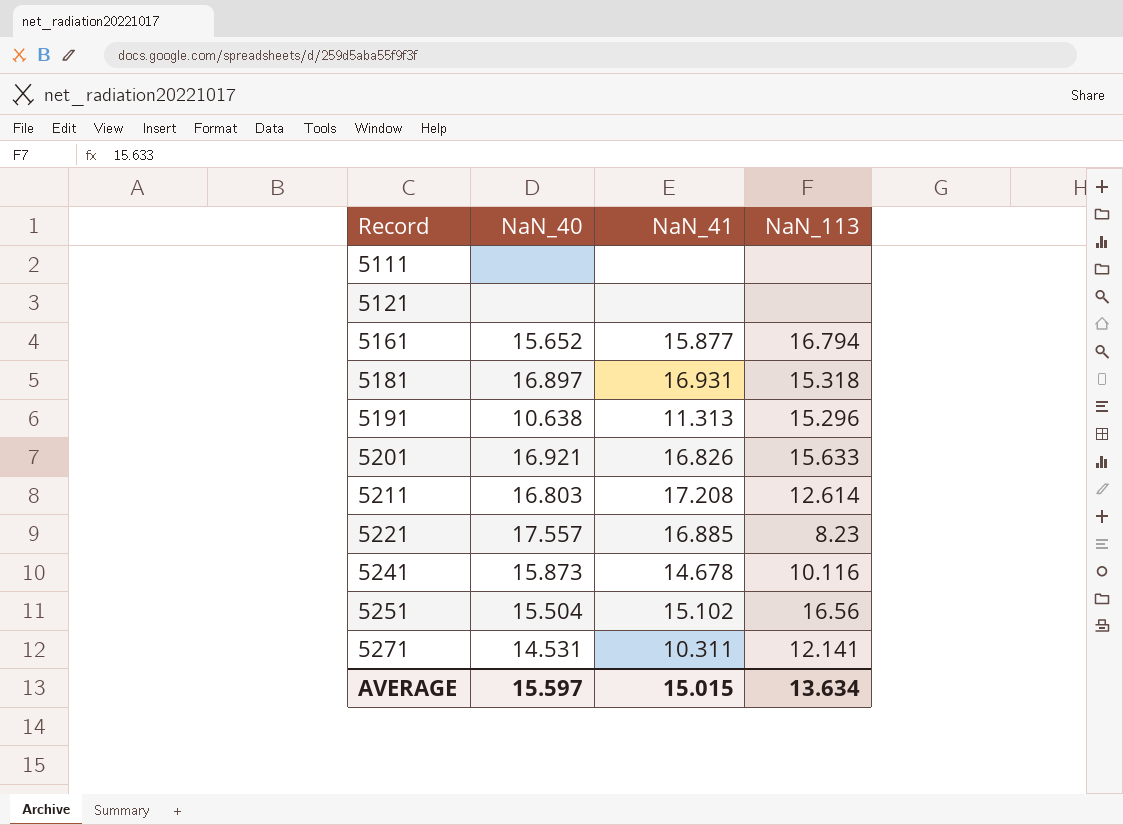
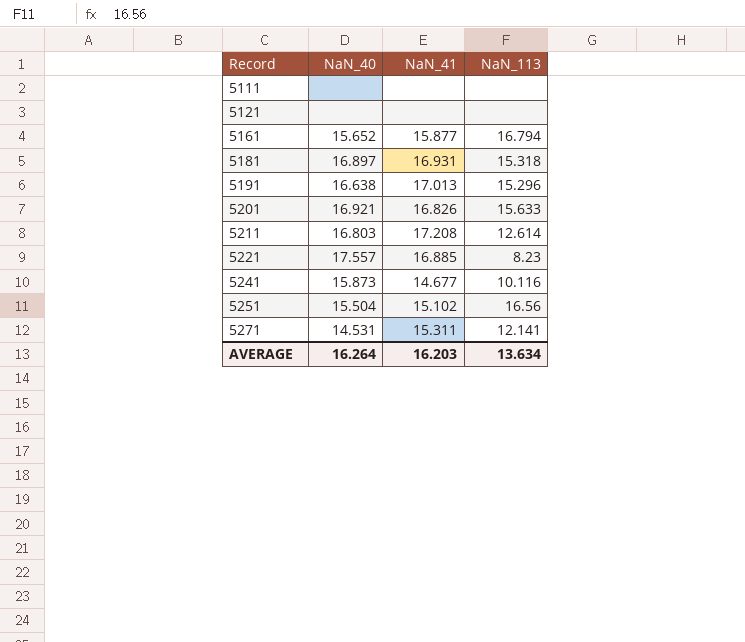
5191 | NaN_40: 10.638 -> 16.638
5191 | NaN_41: 11.313 -> 17.013
5241 | NaN_41: 14.678 -> 14.677
5271 | NaN_41: 10.311 -> 15.311
AVERAGE | NaN_40: 15.597 -> 16.264
AVERAGE | NaN_41: 15.015 -> 16.203

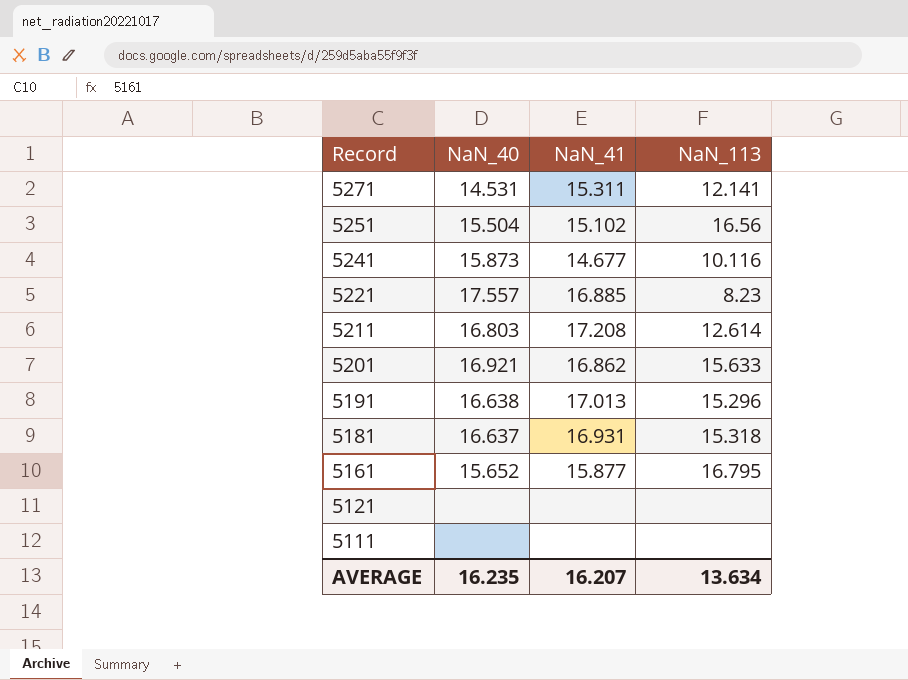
row order: Record ascending -> Record descending
5201 | NaN_41: 16.826 -> 16.862
5181 | NaN_40: 16.897 -> 16.637
5161 | NaN_113: 16.794 -> 16.795
AVERAGE | NaN_40: 16.264 -> 16.235
AVERAGE | NaN_41: 16.203 -> 16.207

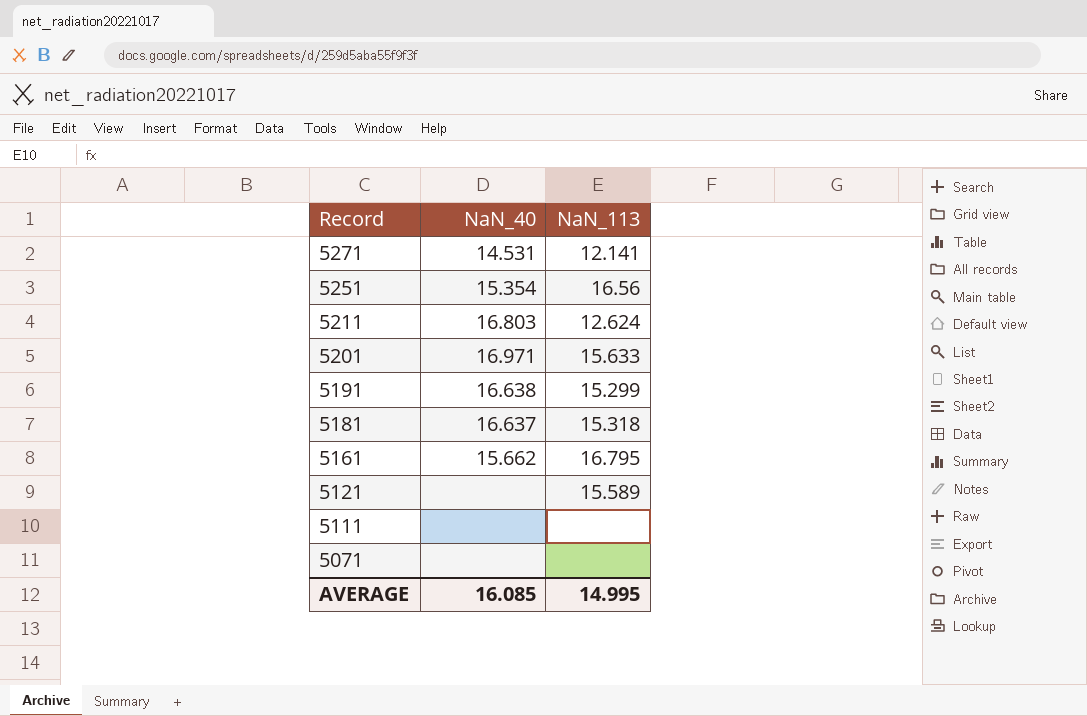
column NaN_41 | position: 3 -> none
row 5241: 15.873 | 14.677 | 10.116 -> none
row 5221: 17.557 | 16.885 | 8.23 -> none
5251 | NaN_40: 15.504 -> 15.354
5211 | NaN_113: 12.614 -> 12.624
5201 | NaN_40: 16.921 -> 16.971
5191 | NaN_113: 15.296 -> 15.299
5161 | NaN_40: 15.652 -> 15.662
5121 | NaN_113: none -> 15.589
row 5071: none -> none | none
AVERAGE | NaN_40: 16.235 -> 16.085
AVERAGE | NaN_113: 13.634 -> 14.995

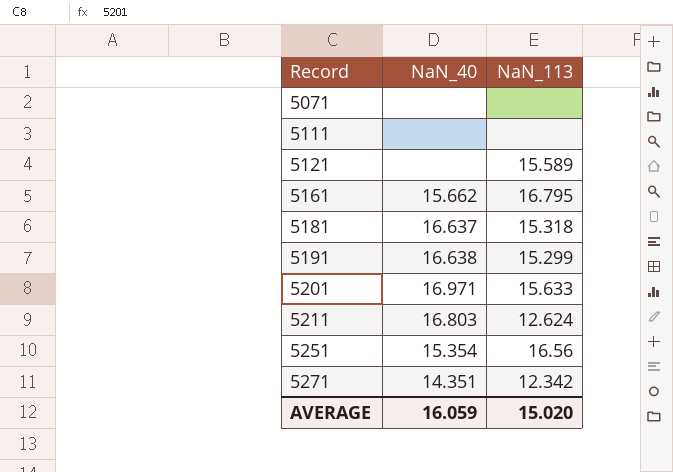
row order: Record descending -> Record ascending
5271 | NaN_40: 14.531 -> 14.351
5271 | NaN_113: 12.141 -> 12.342
AVERAGE | NaN_40: 16.085 -> 16.059
AVERAGE | NaN_113: 14.995 -> 15.020

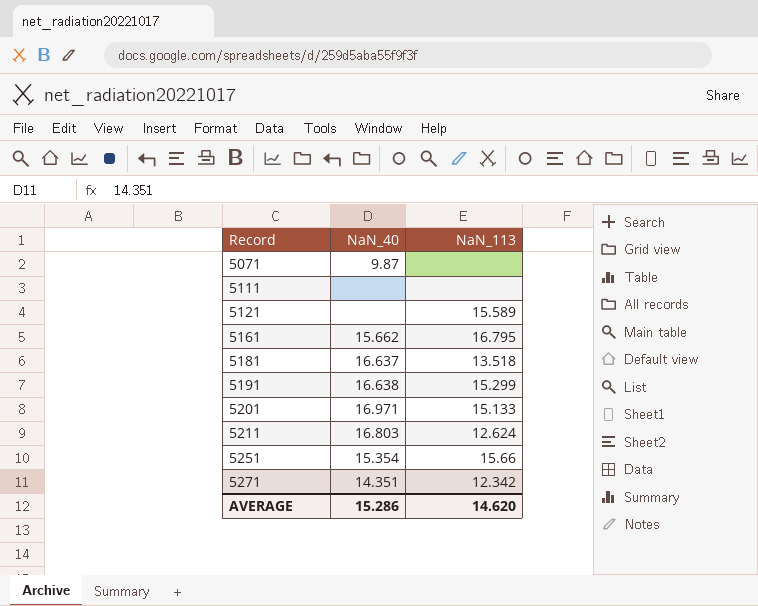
5071 | NaN_40: none -> 9.87
5181 | NaN_113: 15.318 -> 13.518
5201 | NaN_113: 15.633 -> 15.133
5251 | NaN_113: 16.56 -> 15.66
AVERAGE | NaN_40: 16.059 -> 15.286
AVERAGE | NaN_113: 15.020 -> 14.620

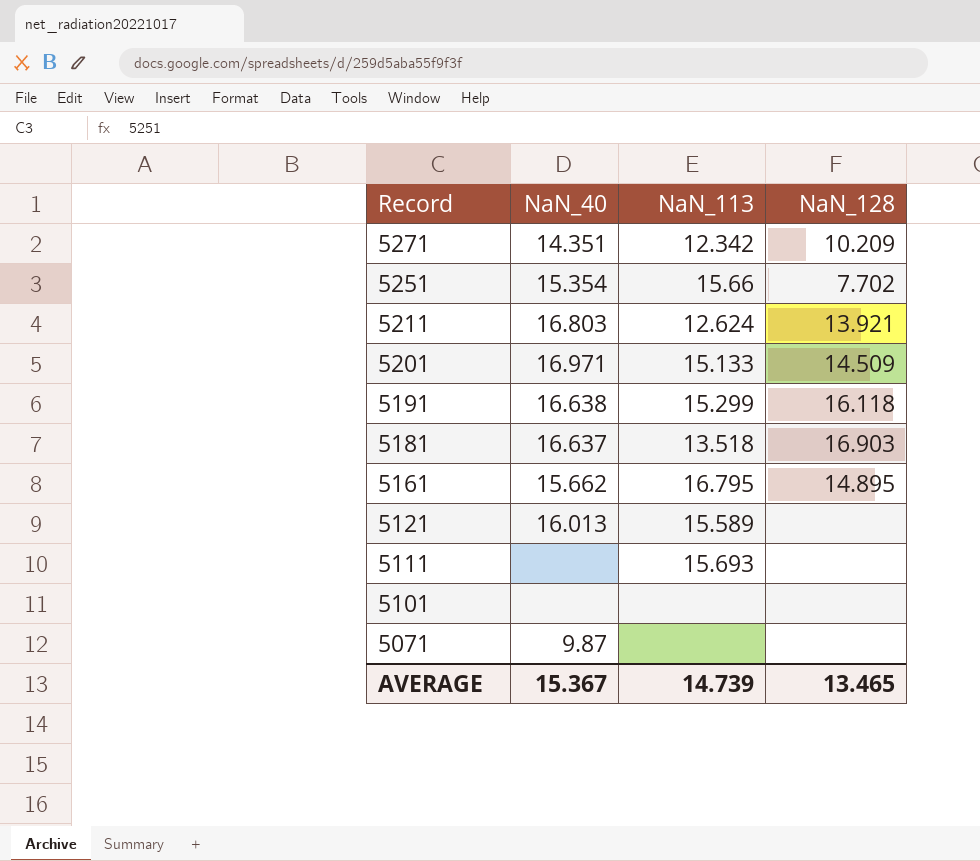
row order: Record ascending -> Record descending
column NaN_128 | position: none -> 4
5121 | NaN_40: none -> 16.013
5111 | NaN_113: none -> 15.693
row 5101: none -> none | none | none
AVERAGE | NaN_40: 15.286 -> 15.367
AVERAGE | NaN_113: 14.620 -> 14.739

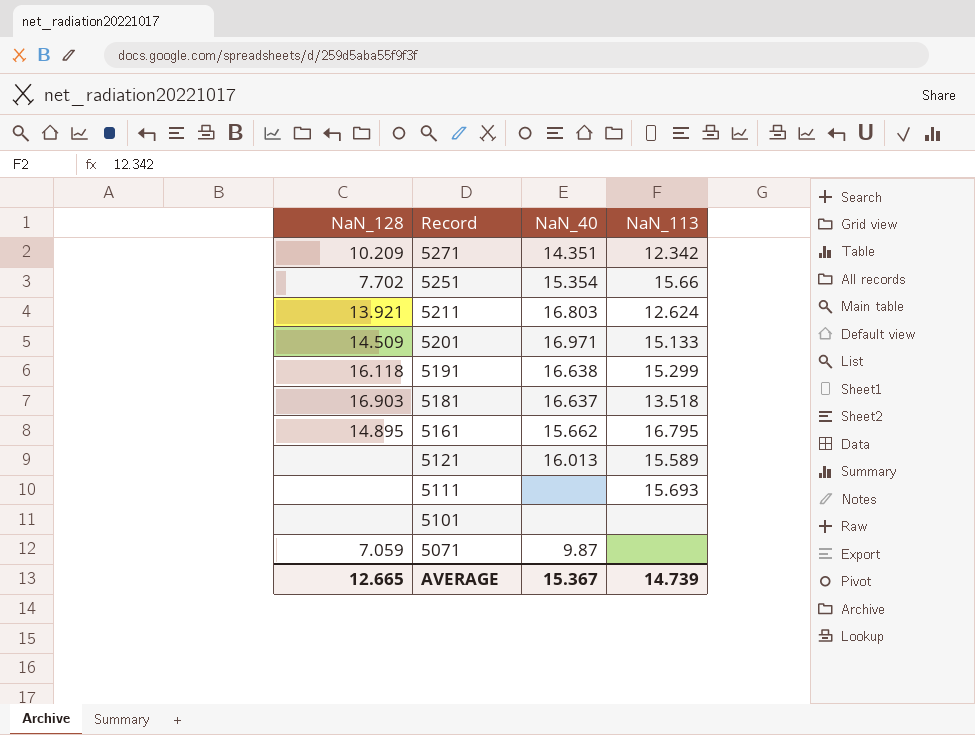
column NaN_128 | position: 4 -> 1
5071 | NaN_128: none -> 7.059
AVERAGE | NaN_128: 13.465 -> 12.665

